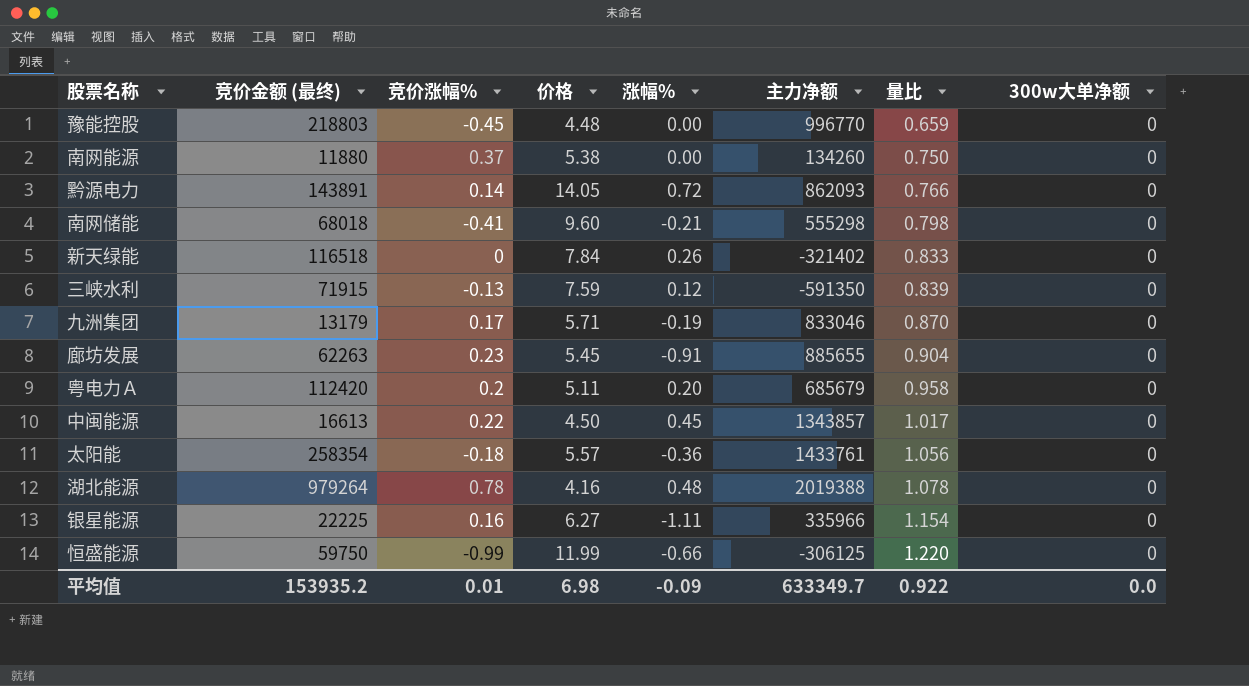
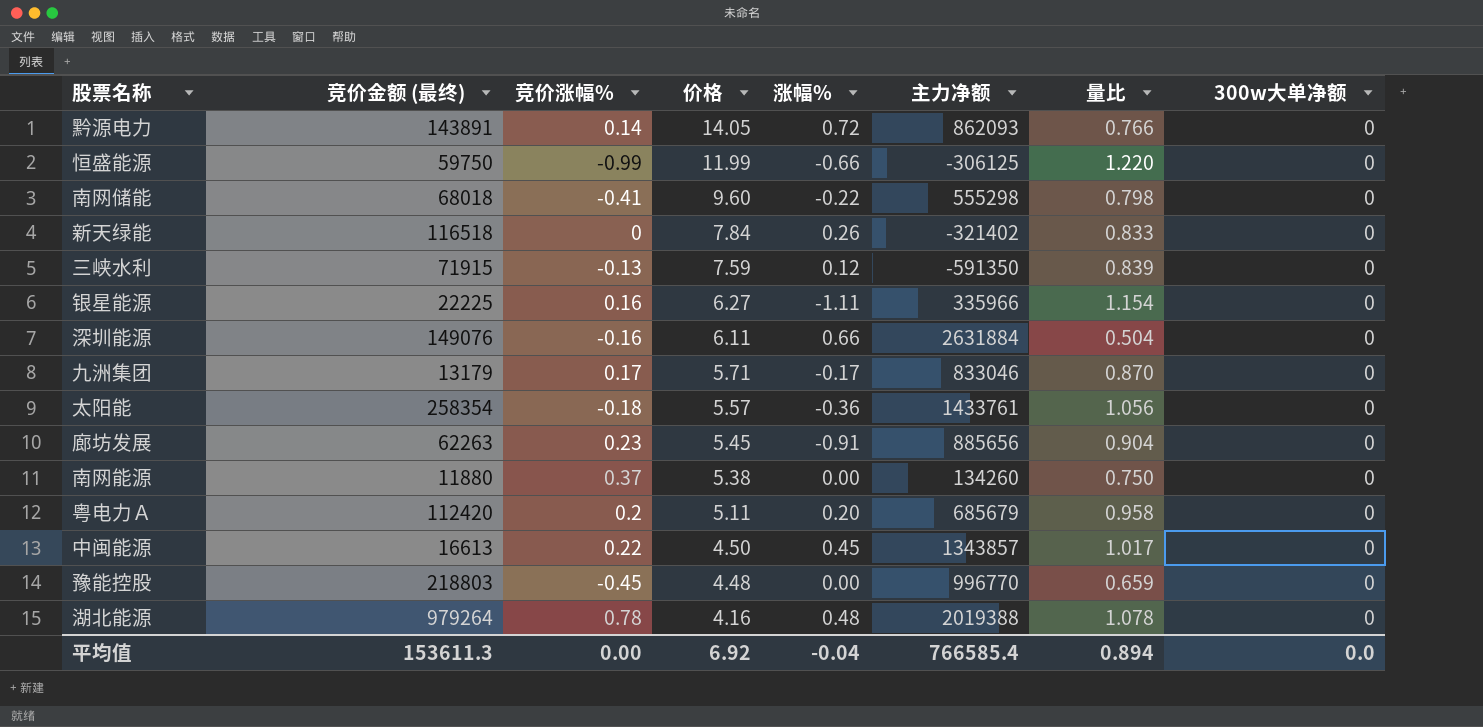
row order: 量比 ascending -> 价格 descending
南网储能 | 涨幅%: -0.21 -> -0.22
row 深圳能源: none -> 149076 | -0.16 | 6.11 | 0.66 | 2631884 | 0.504 | 0
九洲集团 | 涨幅%: -0.19 -> -0.17
廊坊发展 | 主力净额: 885655 -> 885656
平均值 | 竞价金额 (最终): 153935.2 -> 153611.3
平均值 | 竞价涨幅%: 0.01 -> 0.00
平均值 | 价格: 6.98 -> 6.92
平均值 | 涨幅%: -0.09 -> -0.04
平均值 | 主力净额: 633349.7 -> 766585.4
平均值 | 量比: 0.922 -> 0.894

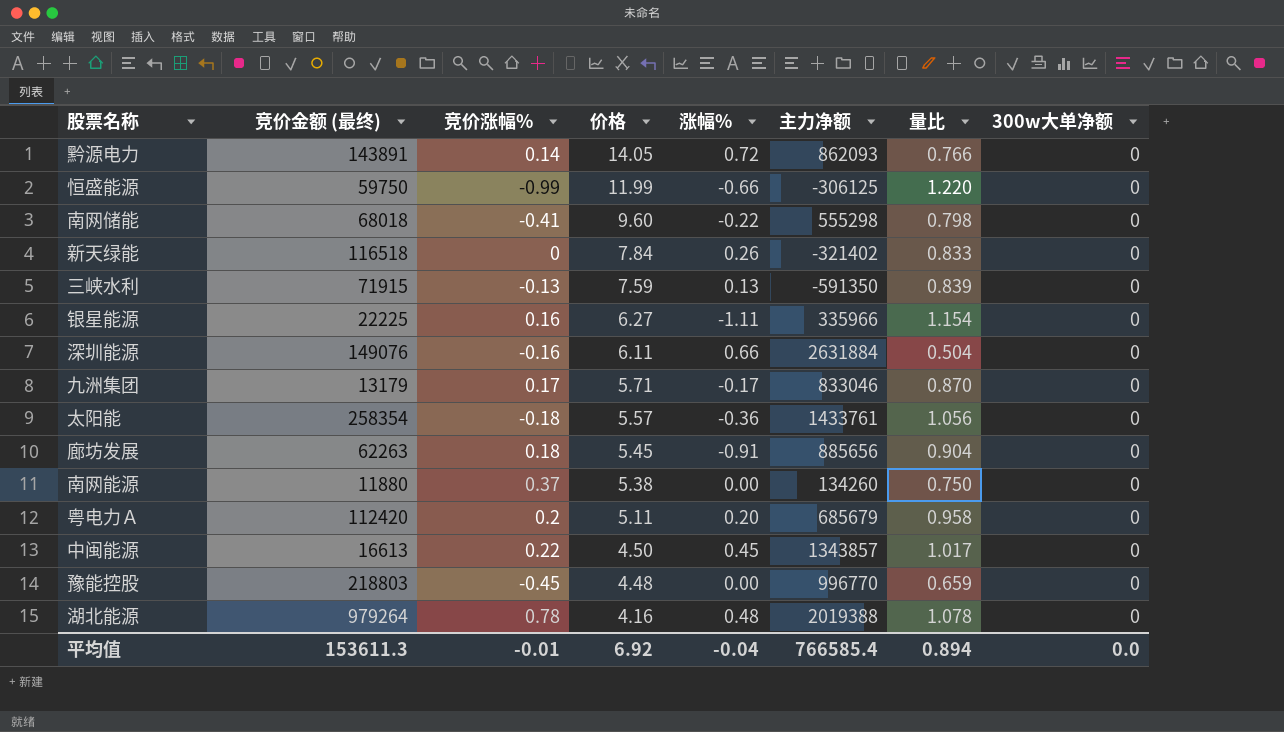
三峡水利 | 涨幅%: 0.12 -> 0.13
廊坊发展 | 竞价涨幅%: 0.23 -> 0.18
平均值 | 竞价涨幅%: 0.00 -> -0.01

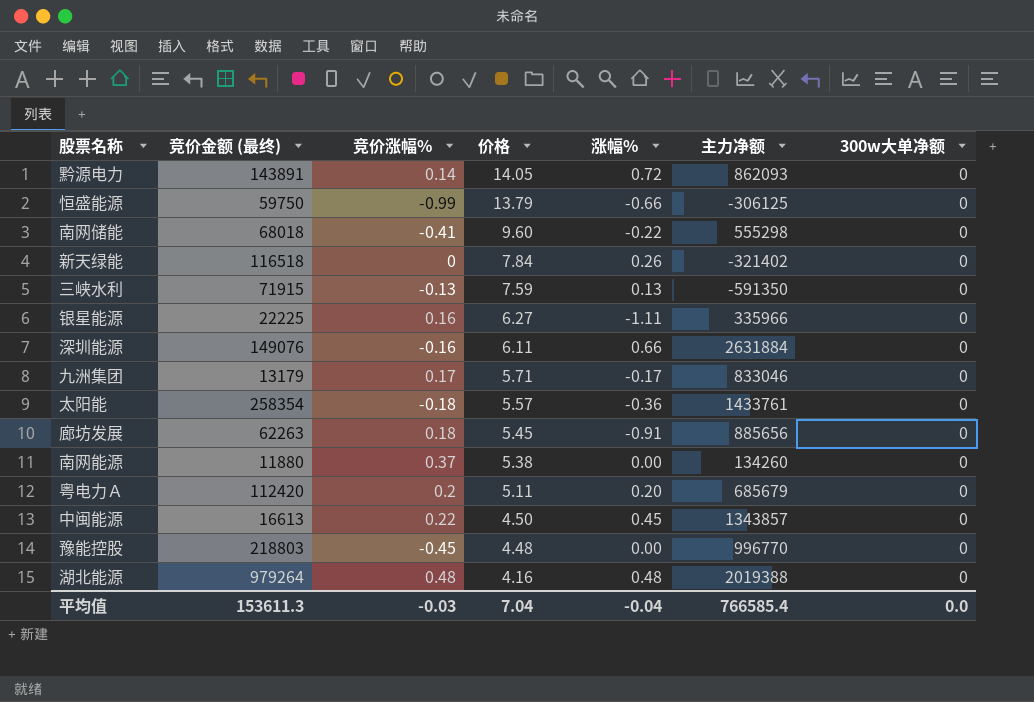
column 量比 | position: 7 -> none
恒盛能源 | 价格: 11.99 -> 13.79
湖北能源 | 竞价涨幅%: 0.78 -> 0.48
平均值 | 竞价涨幅%: -0.01 -> -0.03
平均值 | 价格: 6.92 -> 7.04

